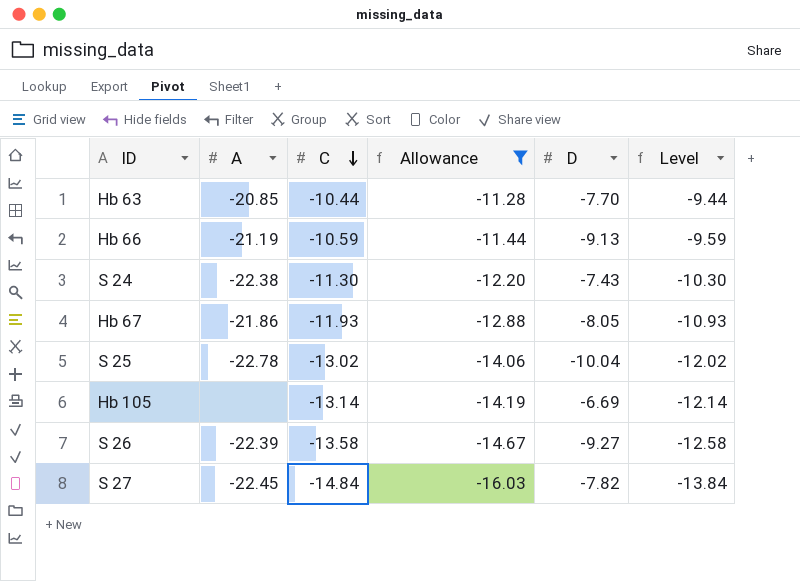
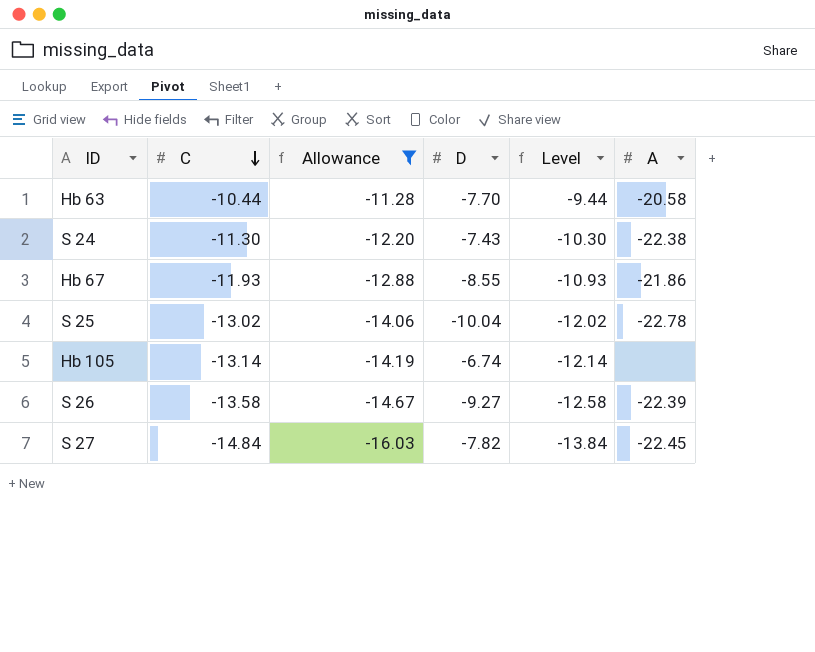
column A | position: 2 -> 6
row Hb 66: -21.19 | -10.59 | -11.44 | -9.13 | -9.59 -> none
Hb 63 | A: -20.85 -> -20.58
Hb 67 | D: -8.05 -> -8.55
Hb 105 | D: -6.69 -> -6.74

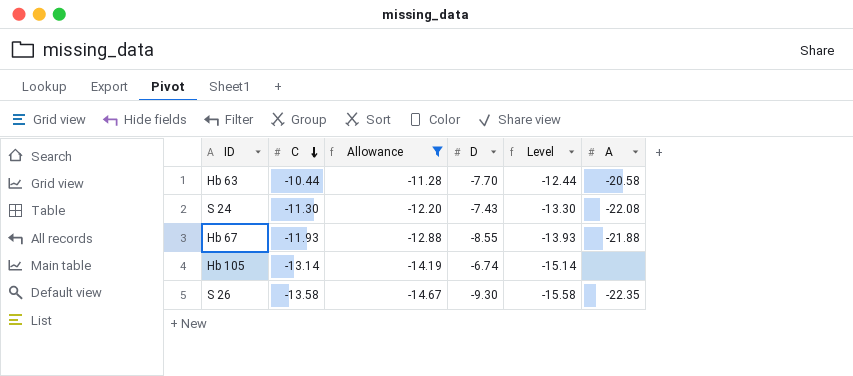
column Level | formula: [C] + 1 -> [C] - 2
row S 25: -13.02 | -14.06 | -10.04 | -12.02 | -22.78 -> none
row S 27: -14.84 | -16.03 | -7.82 | -13.84 | -22.45 -> none
S 24 | A: -22.38 -> -22.08
Hb 67 | A: -21.86 -> -21.88
S 26 | D: -9.27 -> -9.30
S 26 | A: -22.39 -> -22.35

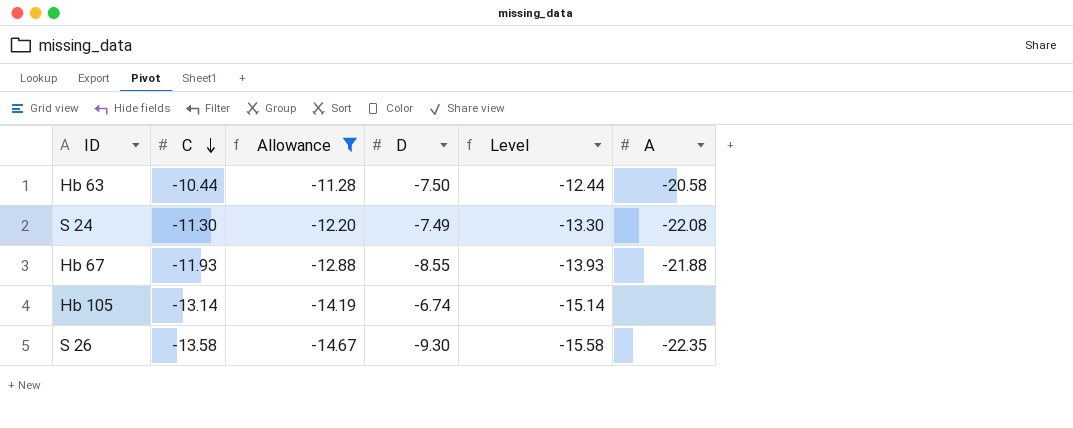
Hb 63 | D: -7.70 -> -7.50
S 24 | D: -7.43 -> -7.49

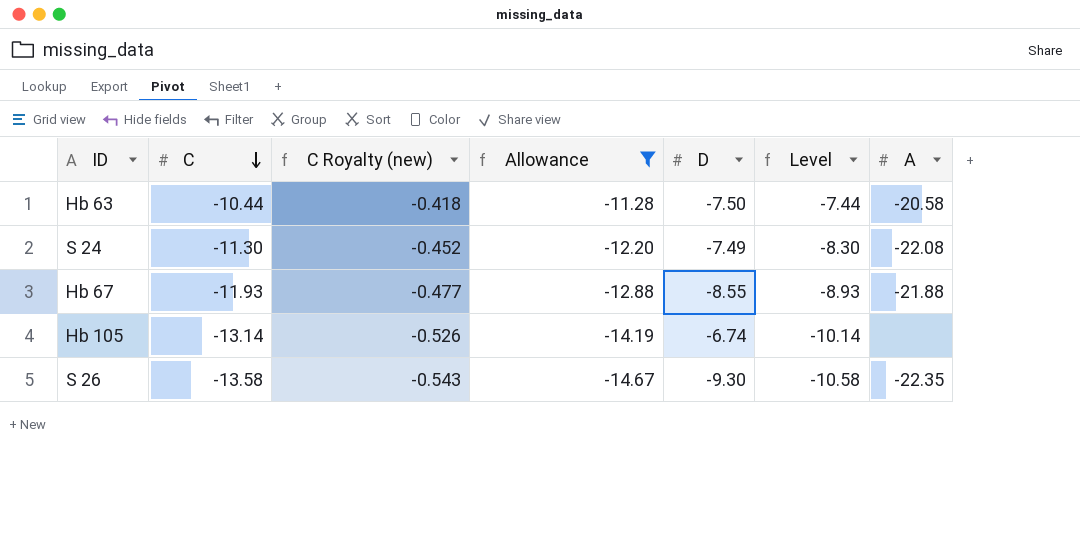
column C Royalty (new) | formula: none -> [C] * 0.04
column Level | formula: [C] - 2 -> [C] + 3

